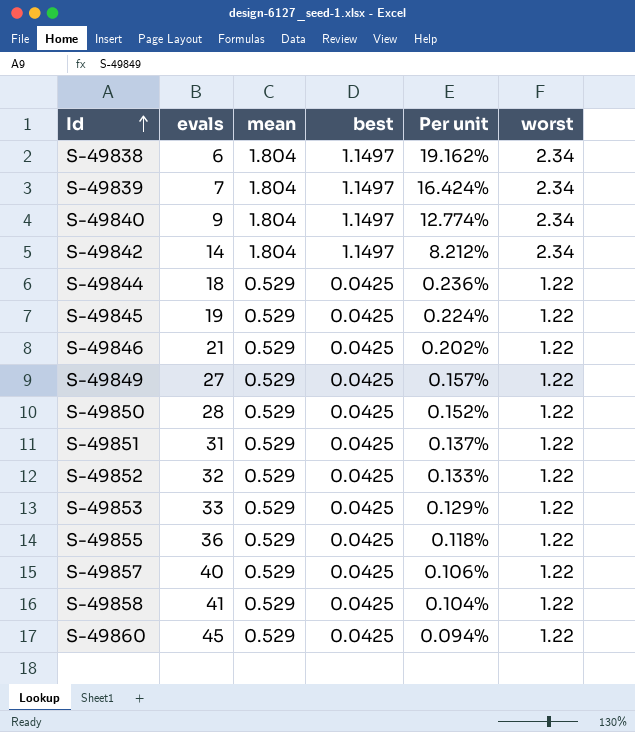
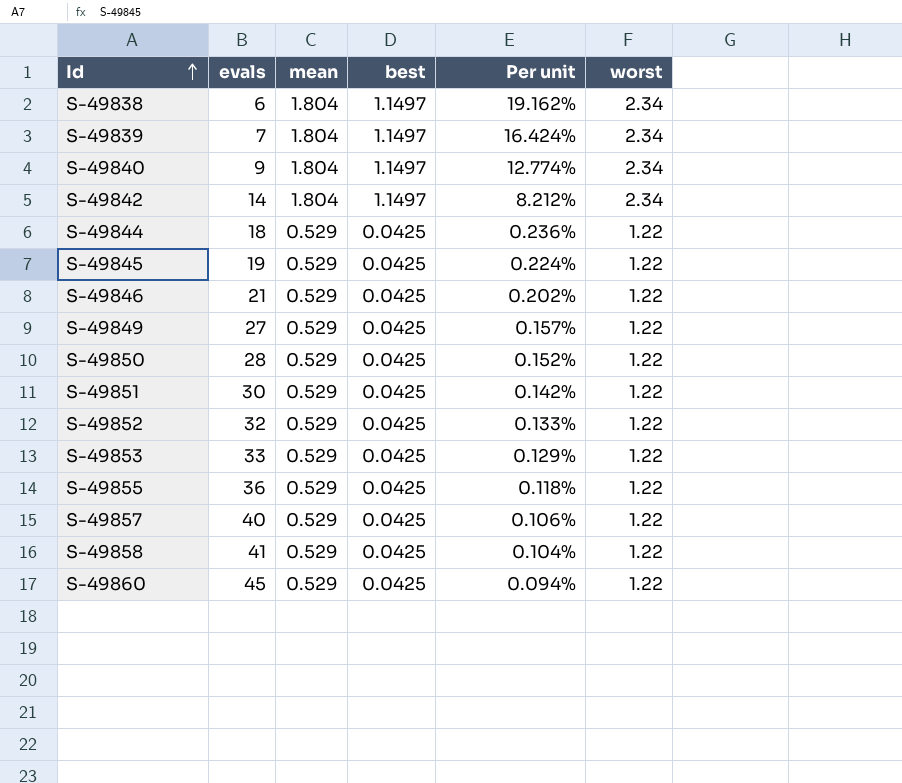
S-49851 | evals: 31 -> 30
S-49851 | Per unit: 0.137% -> 0.142%

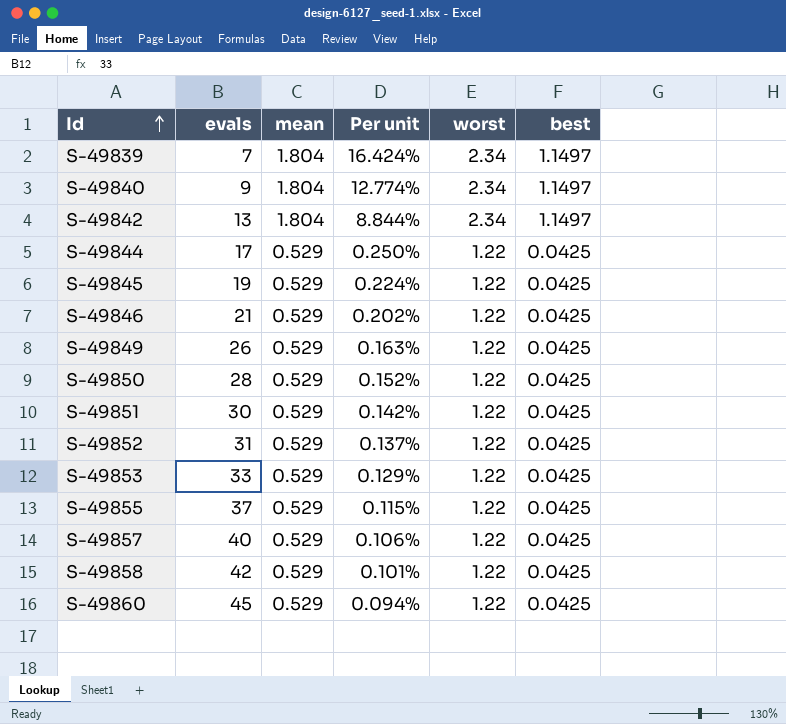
column best | position: 4 -> 6
row S-49838: 6 | 1.804 | 1.1497 | 19.162% | 2.34 -> none
S-49842 | evals: 14 -> 13
S-49842 | Per unit: 8.212% -> 8.844%
S-49844 | evals: 18 -> 17
S-49844 | Per unit: 0.236% -> 0.250%
S-49849 | evals: 27 -> 26
S-49849 | Per unit: 0.157% -> 0.163%
S-49852 | evals: 32 -> 31
S-49852 | Per unit: 0.133% -> 0.137%
S-49855 | evals: 36 -> 37
S-49855 | Per unit: 0.118% -> 0.115%
S-49858 | evals: 41 -> 42
S-49858 | Per unit: 0.104% -> 0.101%

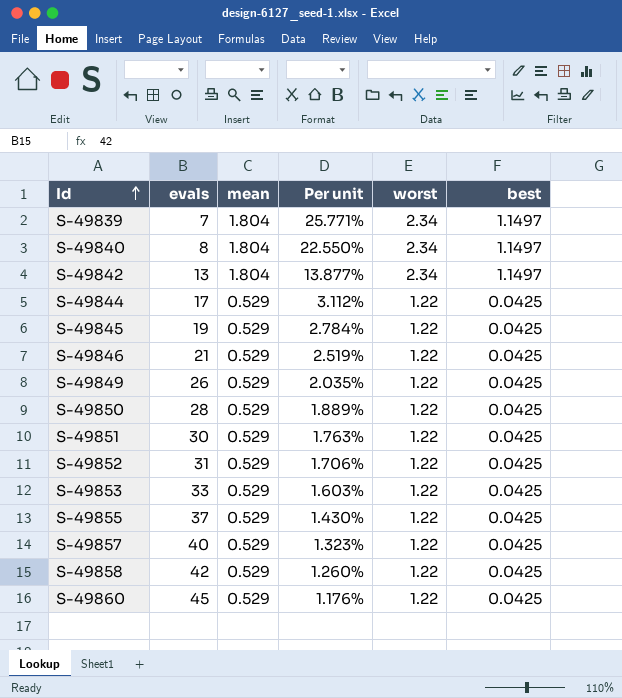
column Per unit | formula: [best] / [evals] -> [mean] / [evals]
S-49840 | evals: 9 -> 8

